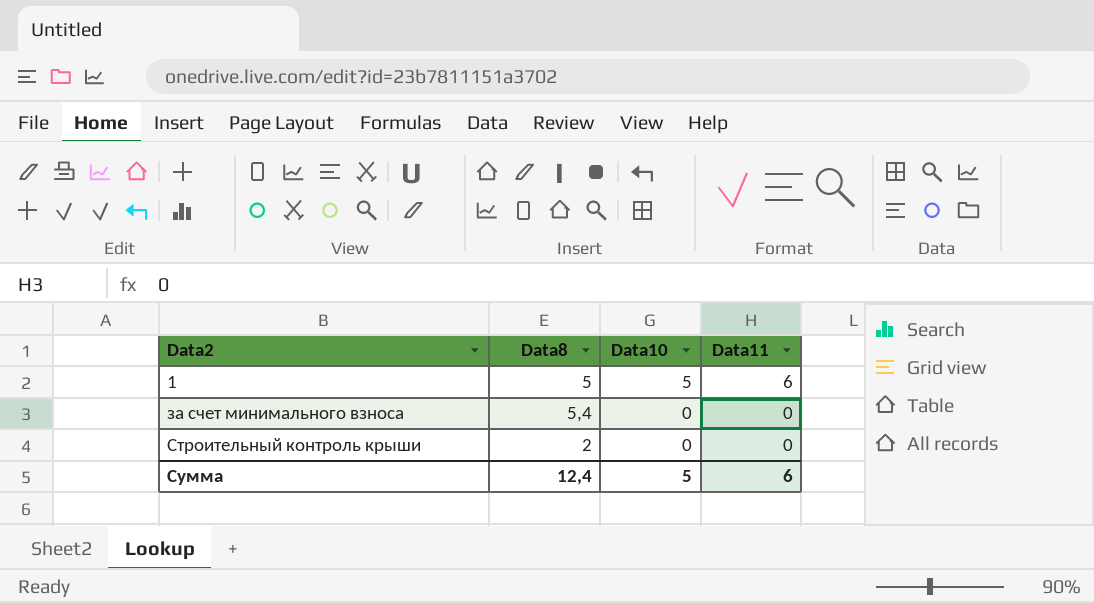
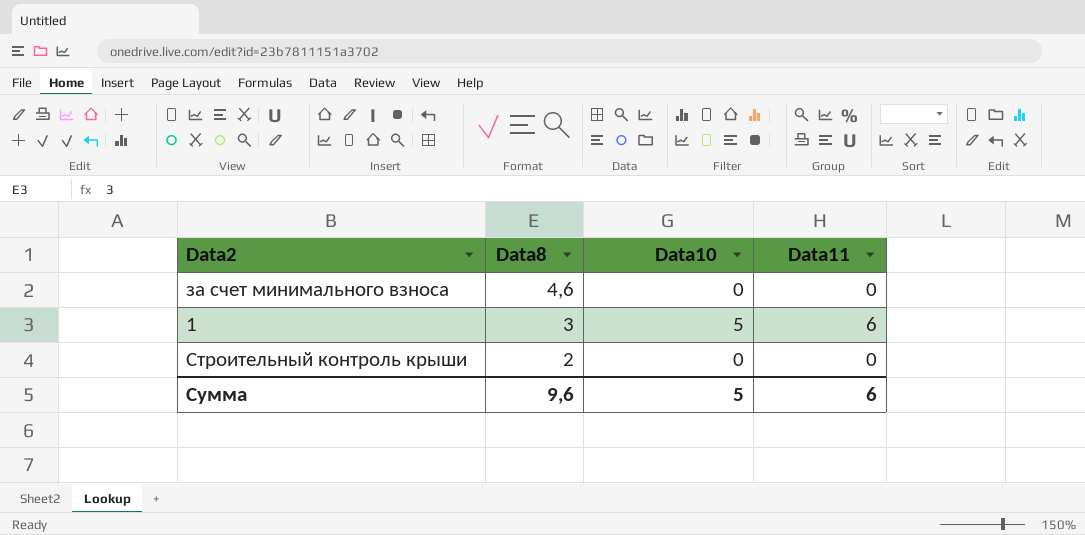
row order: Data2 ascending -> Data8 descending
за счет минимального взноса | Data8: 5,4 -> 4,6
1 | Data8: 5 -> 3
Сумма | Data8: 12,4 -> 9,6

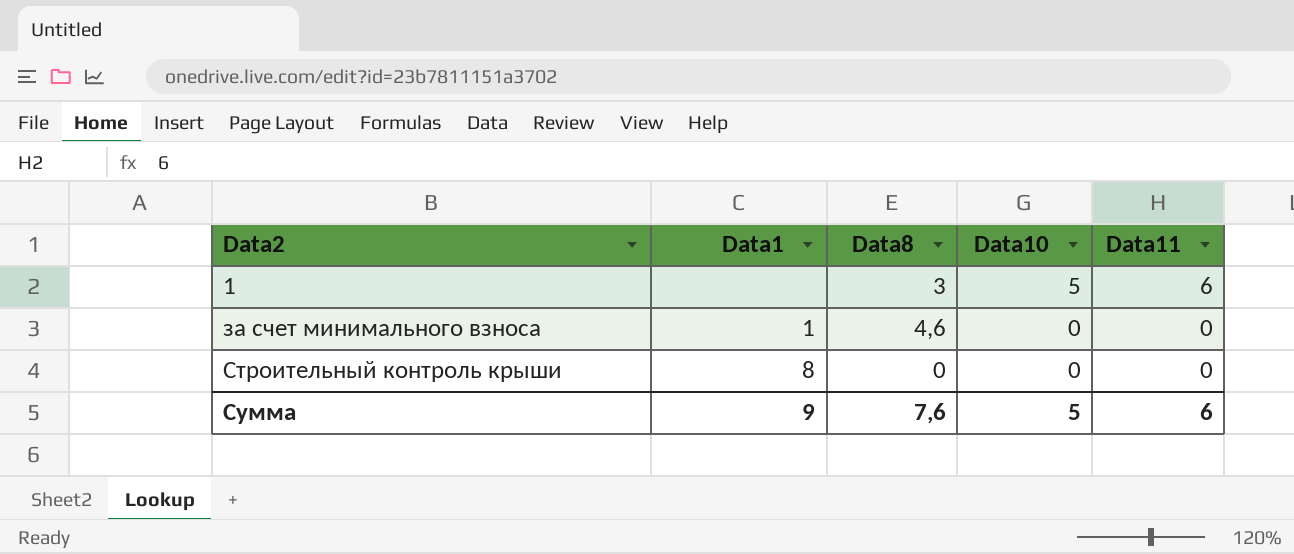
row order: Data8 descending -> Data2 ascending
column Data1 | position: none -> 2
Строительный контроль крыши | Data8: 2 -> 0
Сумма | Data8: 9,6 -> 7,6

